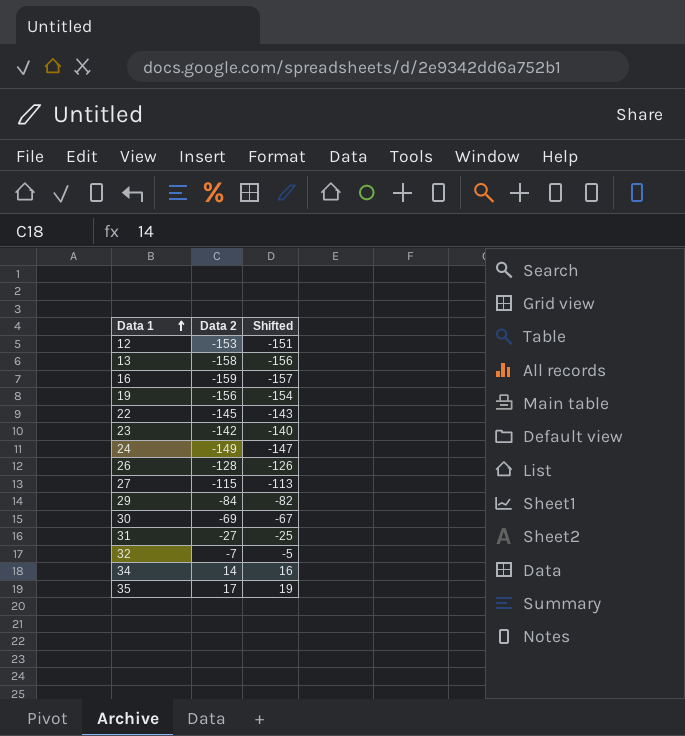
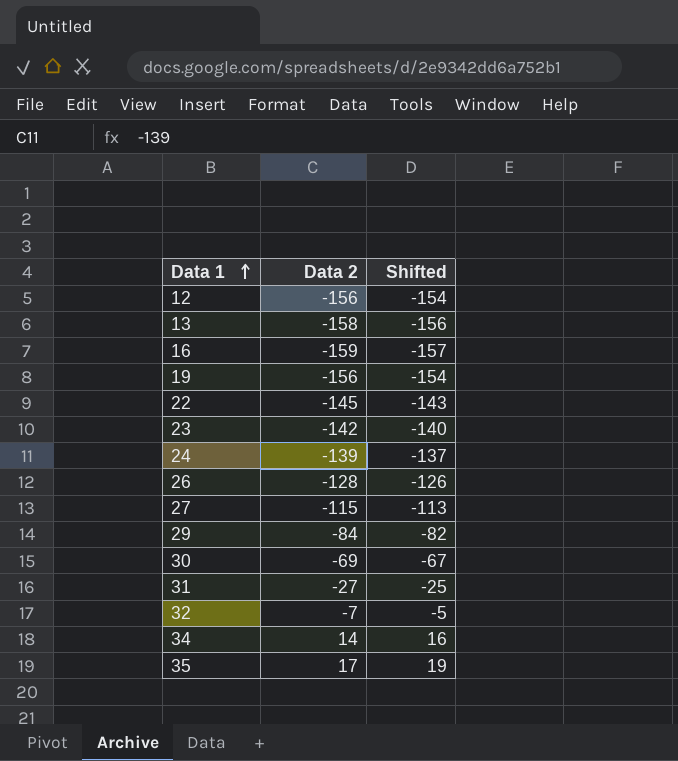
12 | Data 2: -153 -> -156
12 | Shifted: -151 -> -154
24 | Data 2: -149 -> -139
24 | Shifted: -147 -> -137

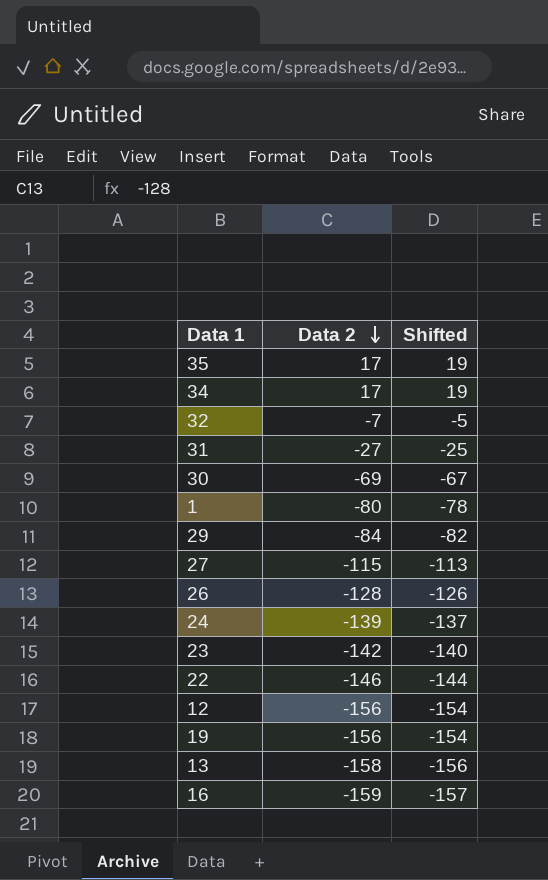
row order: Data 1 ascending -> Data 2 descending
34 | Data 2: 14 -> 17
34 | Shifted: 16 -> 19
row 1: none -> -80 | -78
22 | Data 2: -145 -> -146
22 | Shifted: -143 -> -144

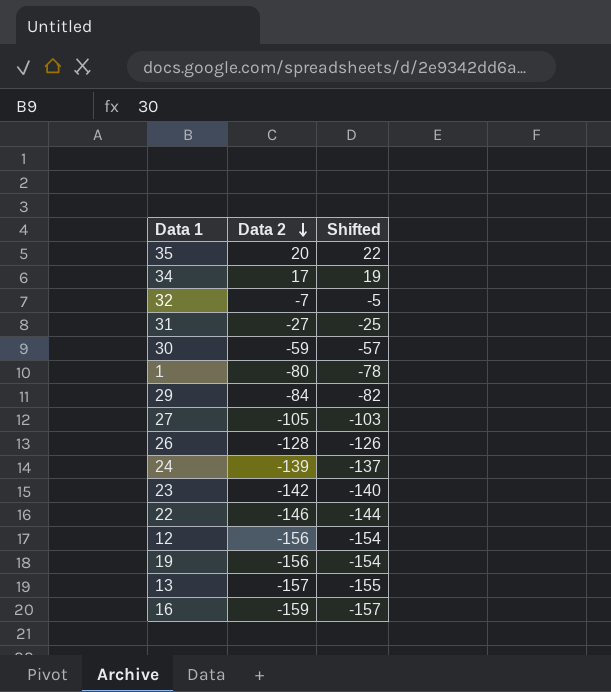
35 | Data 2: 17 -> 20
35 | Shifted: 19 -> 22
30 | Data 2: -69 -> -59
30 | Shifted: -67 -> -57
27 | Data 2: -115 -> -105
27 | Shifted: -113 -> -103
13 | Data 2: -158 -> -157
13 | Shifted: -156 -> -155

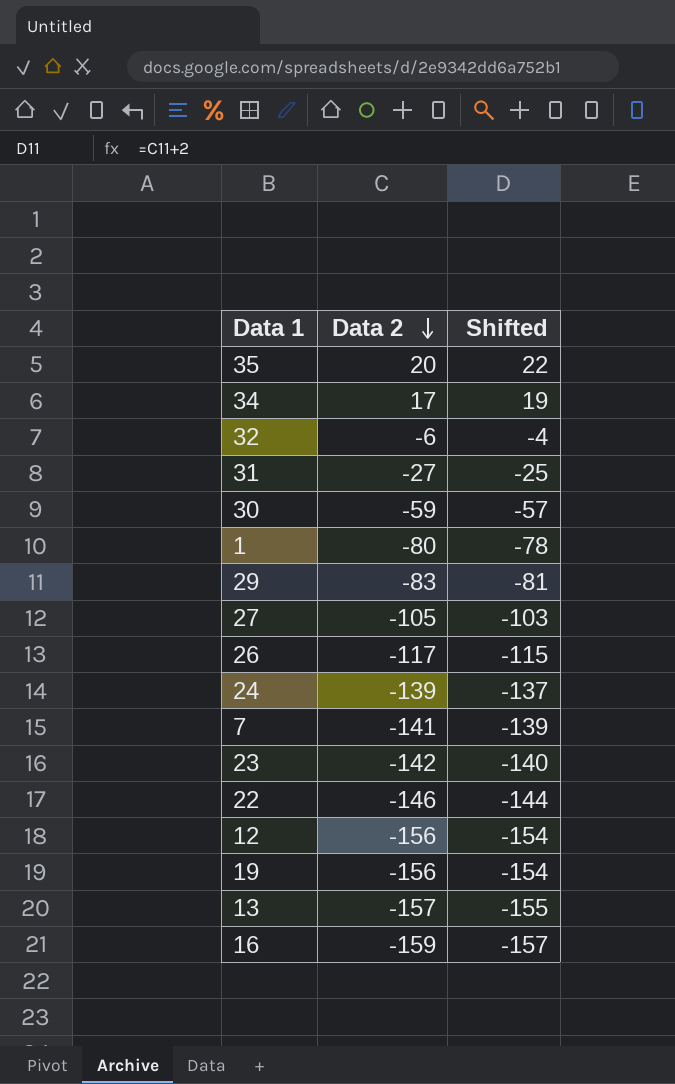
32 | Data 2: -7 -> -6
32 | Shifted: -5 -> -4
29 | Data 2: -84 -> -83
29 | Shifted: -82 -> -81
26 | Data 2: -128 -> -117
26 | Shifted: -126 -> -115
row 7: none -> -141 | -139

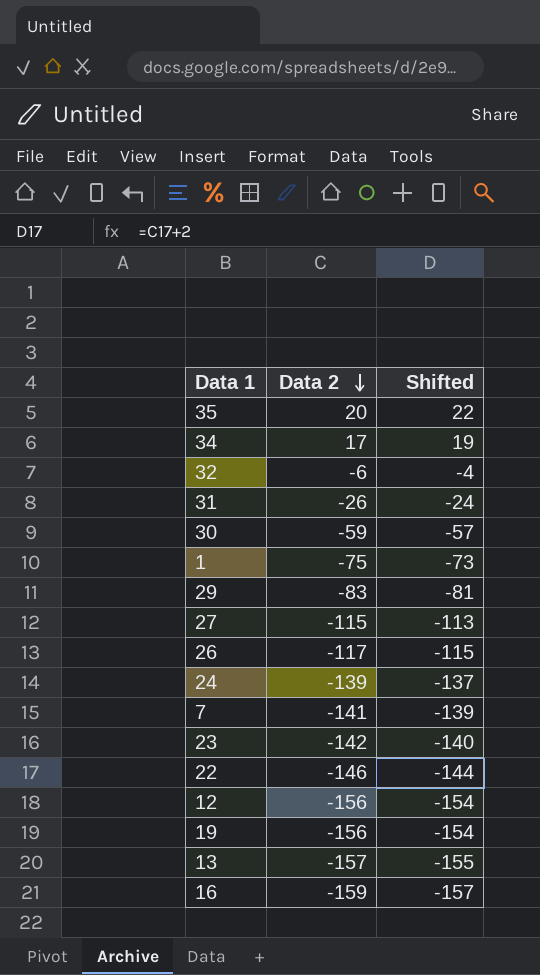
31 | Data 2: -27 -> -26
31 | Shifted: -25 -> -24
1 | Data 2: -80 -> -75
1 | Shifted: -78 -> -73
27 | Data 2: -105 -> -115
27 | Shifted: -103 -> -113

